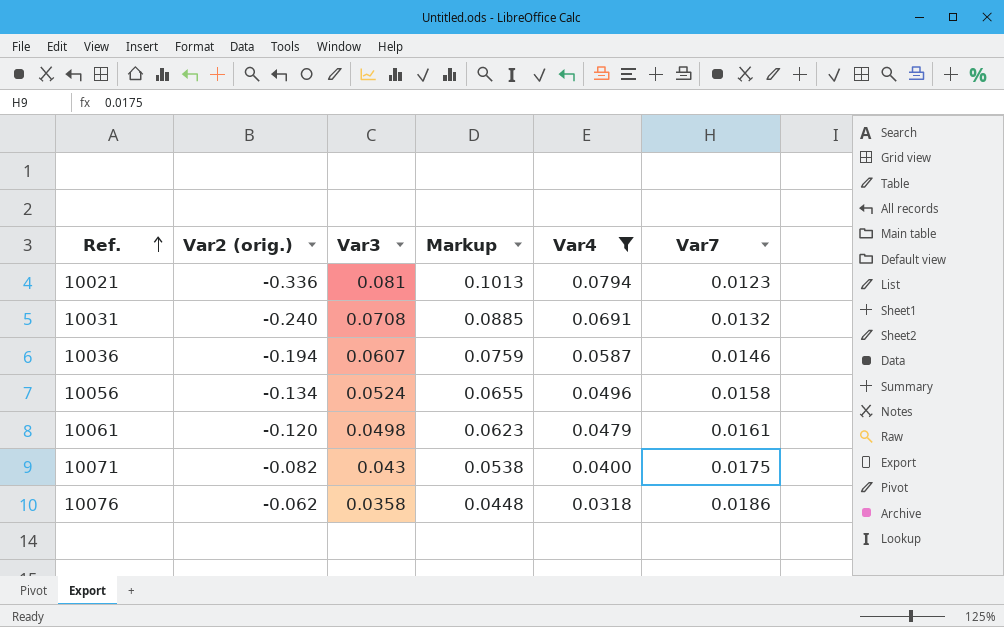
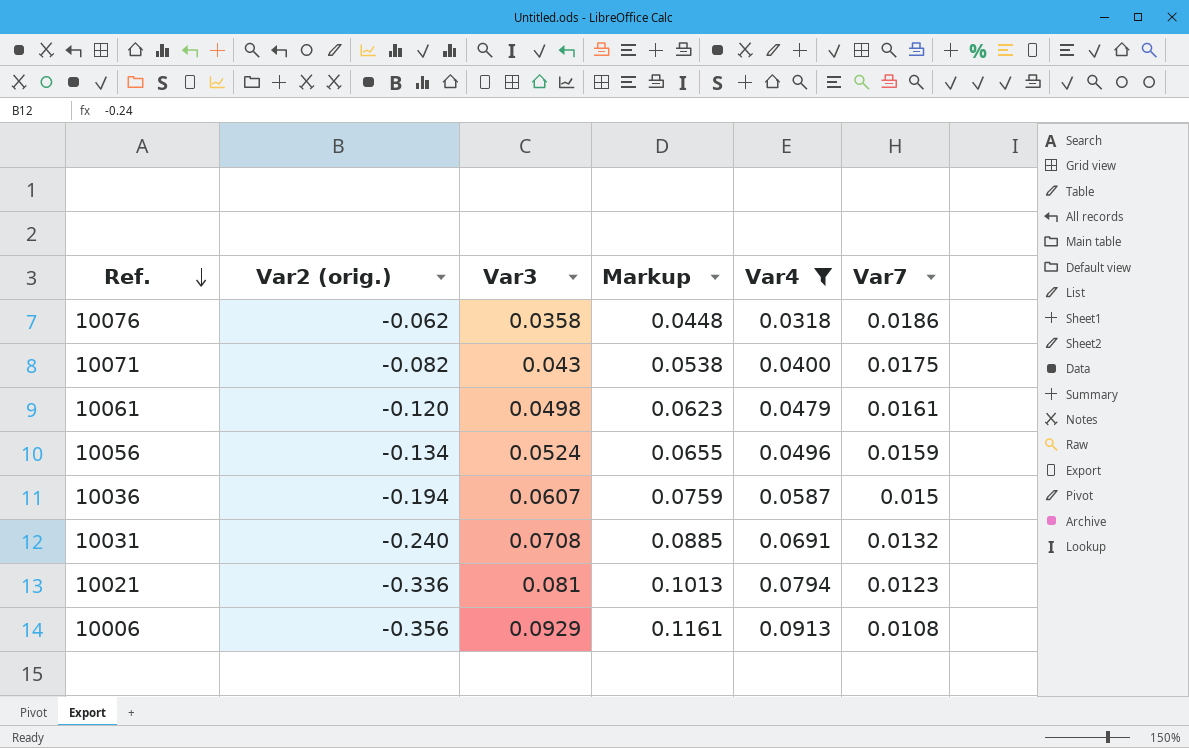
row order: Ref. ascending -> Ref. descending
10056 | Var7: 0.0158 -> 0.0159
10036 | Var7: 0.0146 -> 0.015
row 10006: none -> -0.356 | 0.0929 | 0.1161 | 0.0913 | 0.0108

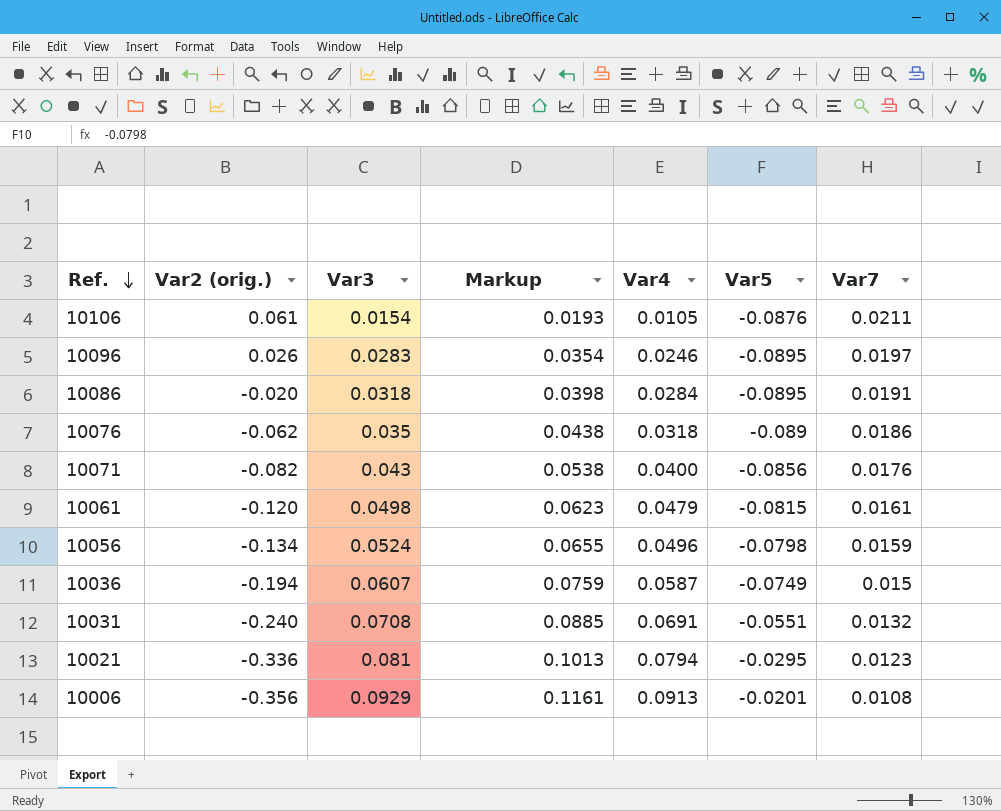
filter: Var4 >= 0.0318 -> none
column Var5 | position: none -> 6
10076 | Var3: 0.0358 -> 0.035
10076 | Markup: 0.0448 -> 0.0438
10071 | Var7: 0.0175 -> 0.0176

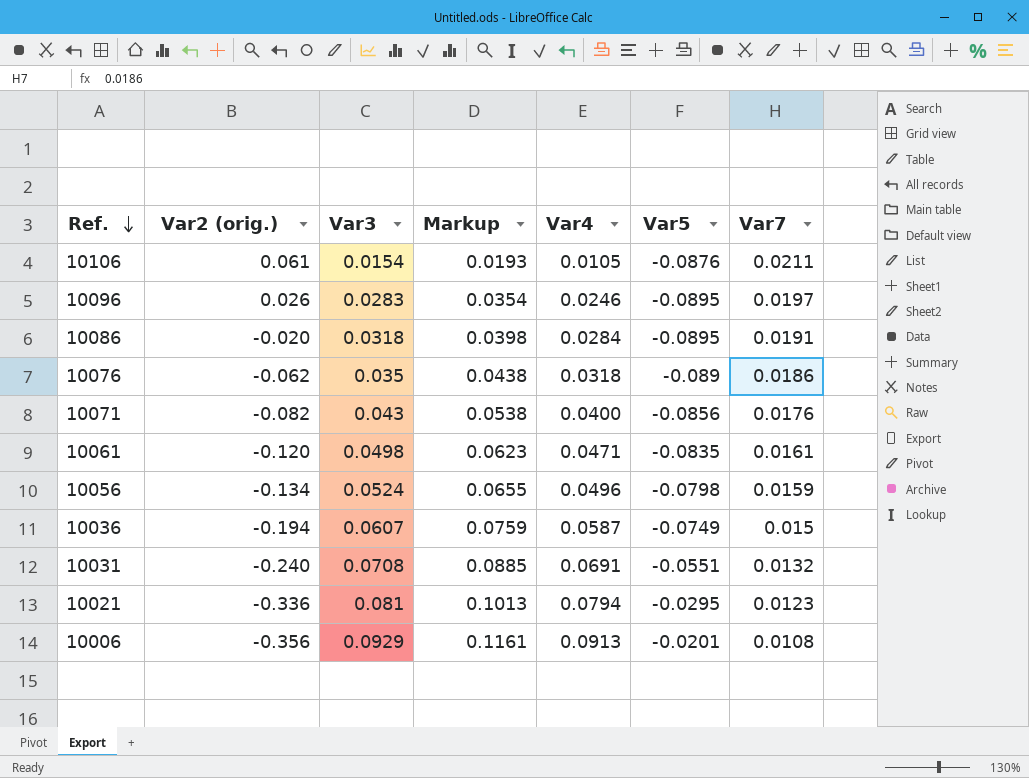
10061 | Var4: 0.0479 -> 0.0471
10061 | Var5: -0.0815 -> -0.0835

